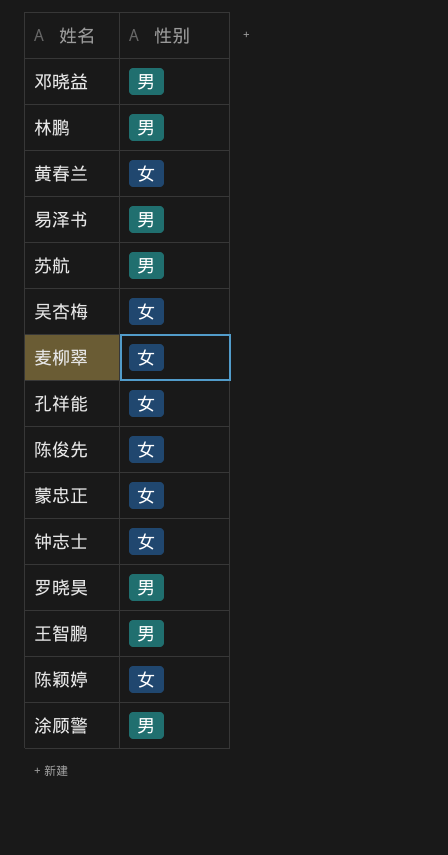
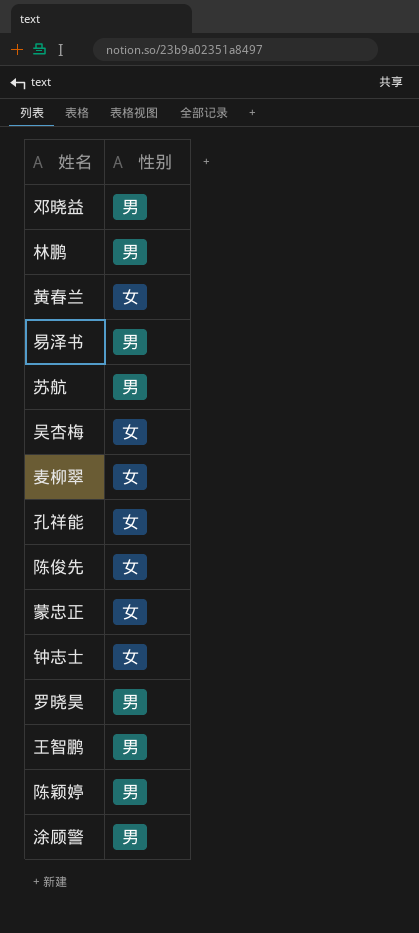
陈颖婷 | 性别: 女 -> 男

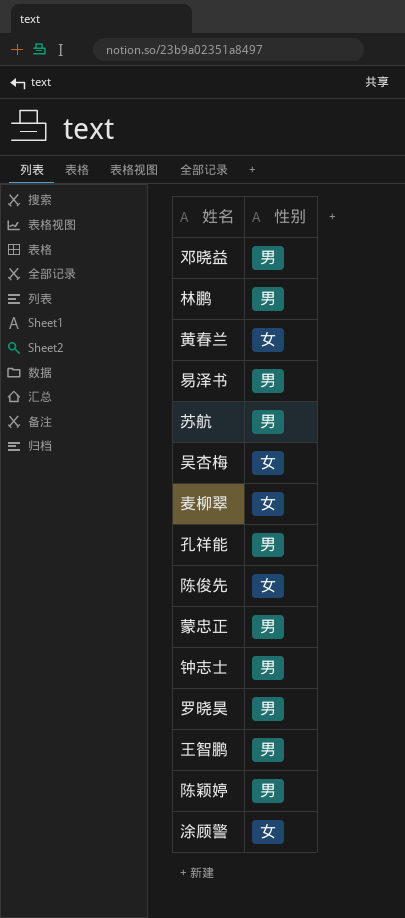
孔祥能 | 性别: 女 -> 男
蒙忠正 | 性别: 女 -> 男
钟志士 | 性别: 女 -> 男
涂顾警 | 性别: 男 -> 女

